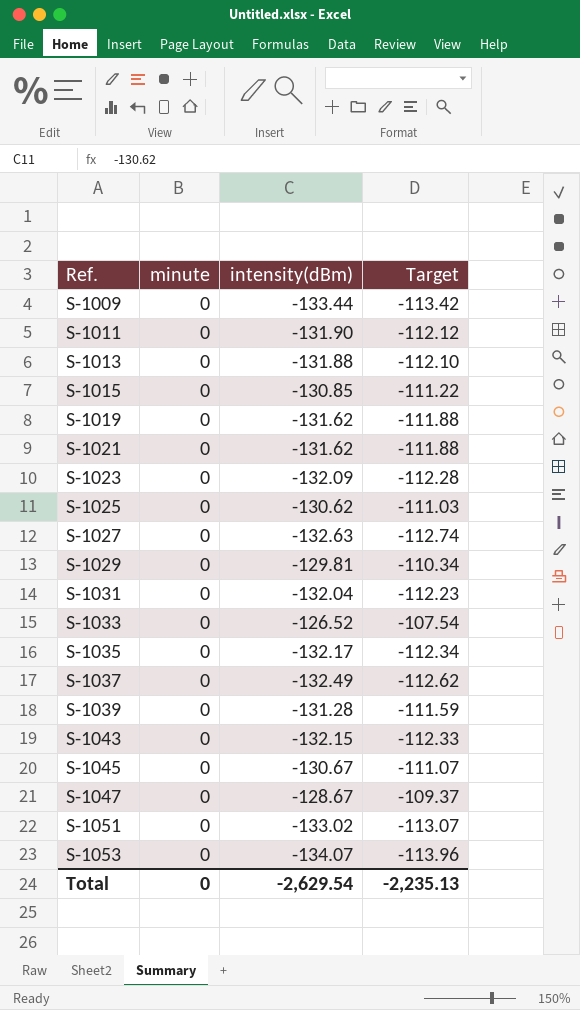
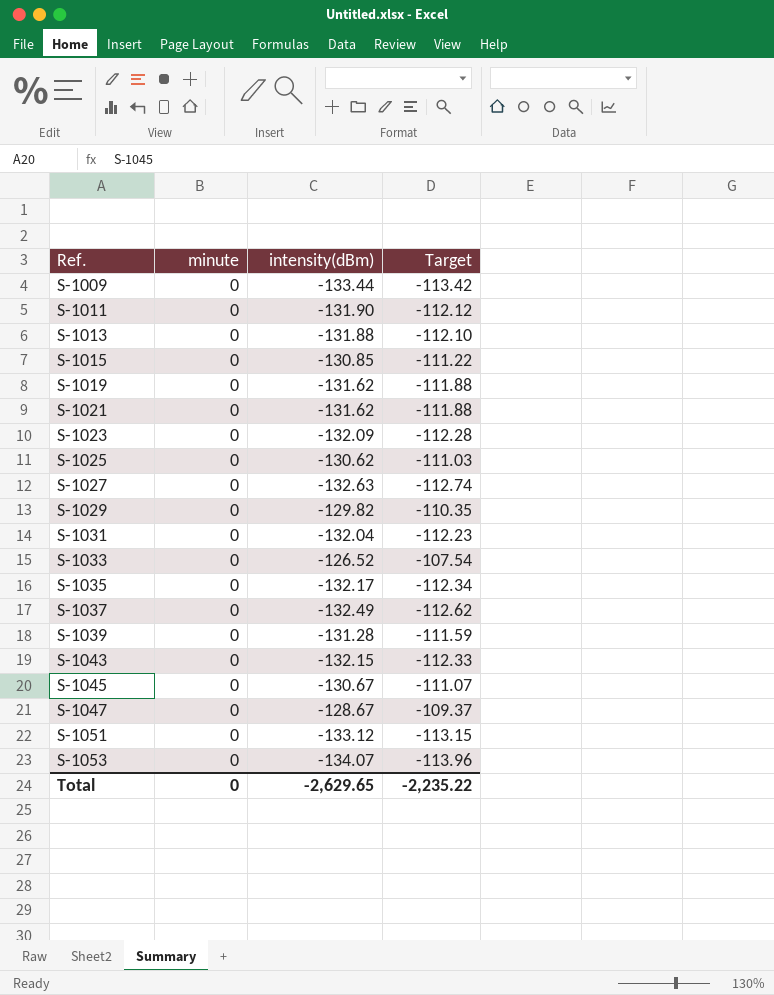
S-1029 | intensity(dBm): -129.81 -> -129.82
S-1029 | Target: -110.34 -> -110.35
S-1051 | intensity(dBm): -133.02 -> -133.12
S-1051 | Target: -113.07 -> -113.15
Total | intensity(dBm): -2,629.54 -> -2,629.65
Total | Target: -2,235.13 -> -2,235.22

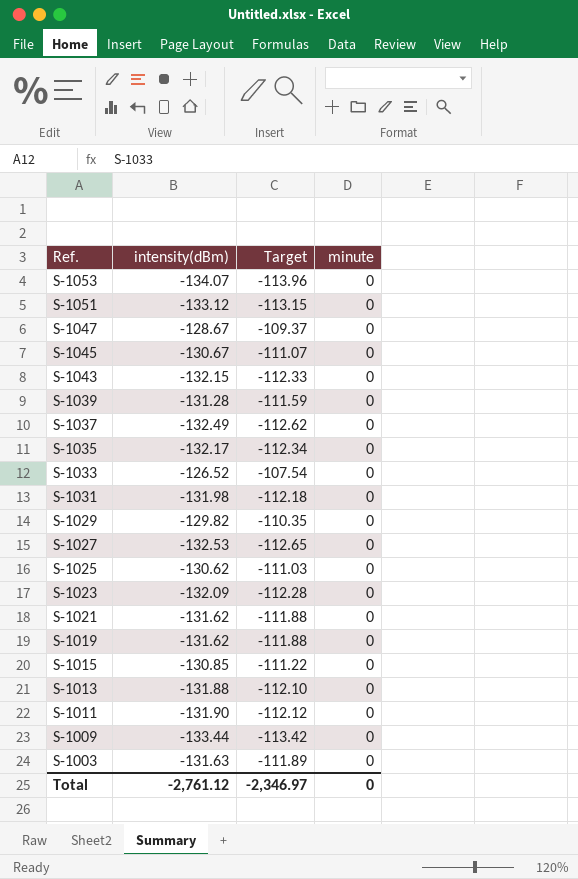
row order: Ref. ascending -> Ref. descending
column minute | position: 2 -> 4
S-1031 | intensity(dBm): -132.04 -> -131.98
S-1031 | Target: -112.23 -> -112.18
S-1027 | intensity(dBm): -132.63 -> -132.53
S-1027 | Target: -112.74 -> -112.65
row S-1003: none -> -131.63 | -111.89 | 0
Total | intensity(dBm): -2,629.65 -> -2,761.12
Total | Target: -2,235.22 -> -2,346.97

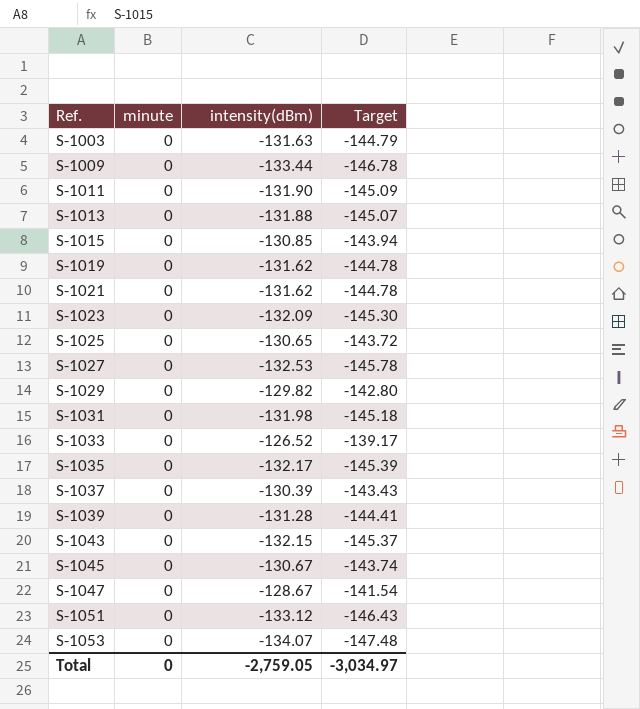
row order: Ref. descending -> Ref. ascending
column minute | position: 4 -> 2
column Target | formula: [intensity(dBm)] * 0.85 -> [intensity(dBm)] * 1.1
S-1025 | intensity(dBm): -130.62 -> -130.65
S-1037 | intensity(dBm): -132.49 -> -130.39
Total | intensity(dBm): -2,761.12 -> -2,759.05
Total | Target: -2,346.97 -> -3,034.97

